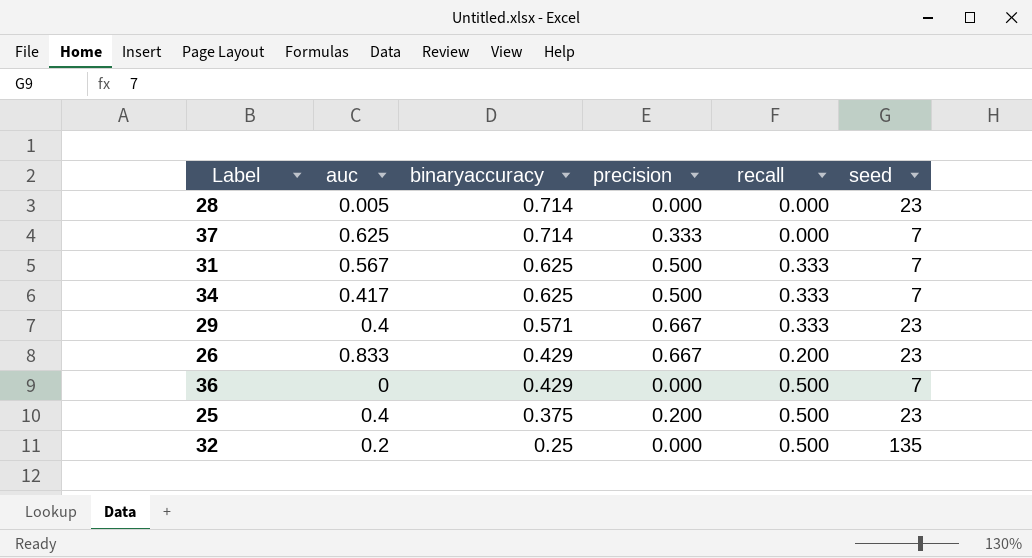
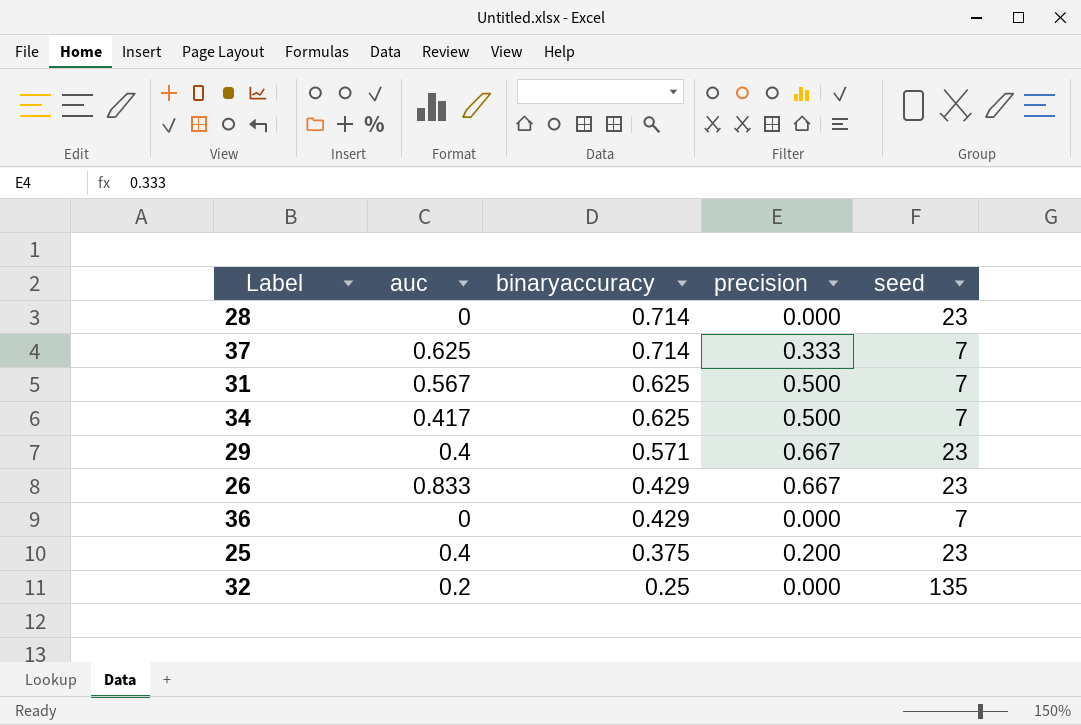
column recall | position: 5 -> none
28 | auc: 0.005 -> 0

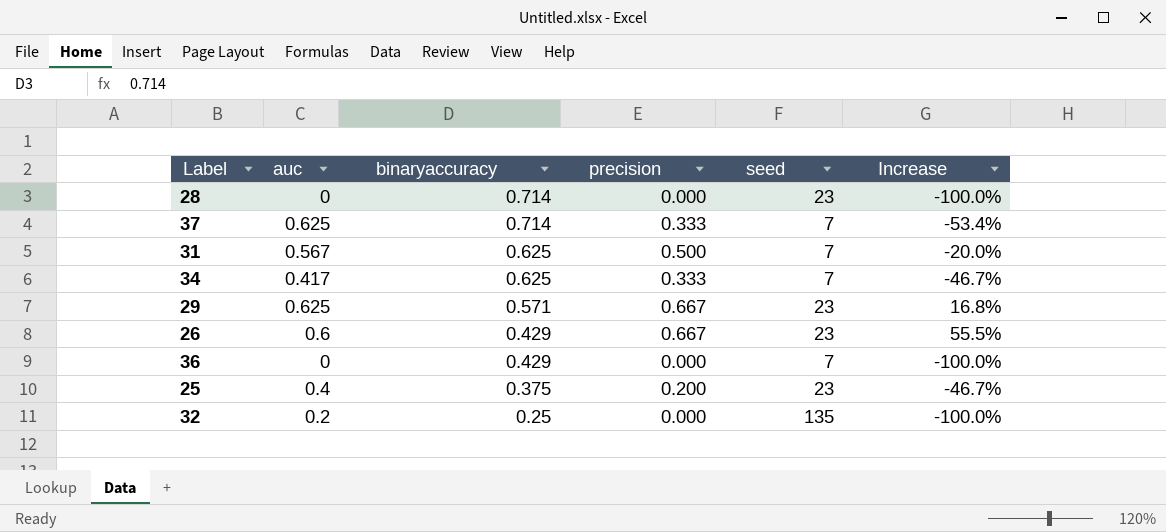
column Increase | formula: none -> ([precision] - [binaryaccuracy]) / [binaryaccuracy]
34 | precision: 0.500 -> 0.333
29 | auc: 0.4 -> 0.625
26 | auc: 0.833 -> 0.6

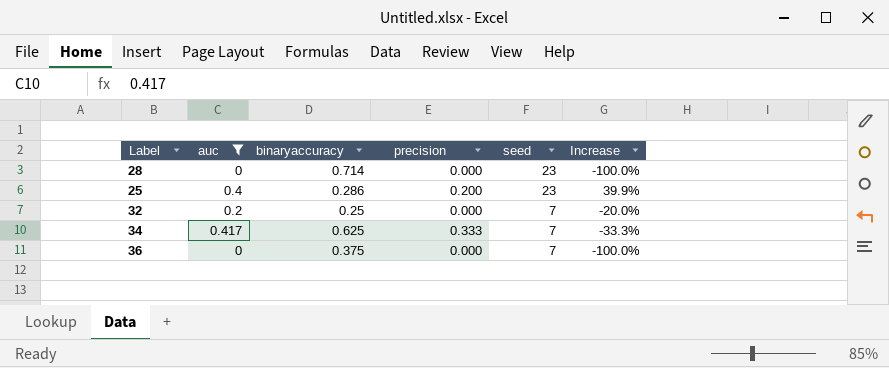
filter: none -> auc <= 0.417
row order: binaryaccuracy descending -> seed descending
column Increase | formula: ([precision] - [binaryaccuracy]) / [binaryaccuracy] -> ([auc] - [binaryaccuracy]) / [binaryaccuracy]
25 | binaryaccuracy: 0.375 -> 0.286
32 | seed: 135 -> 7
36 | binaryaccuracy: 0.429 -> 0.375

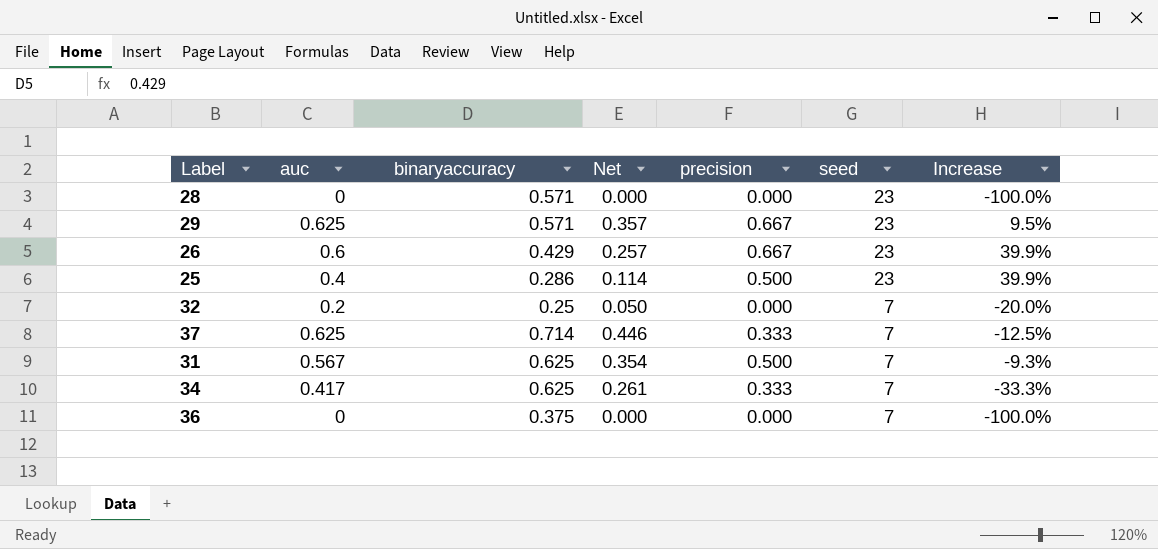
filter: auc <= 0.417 -> none
column Net | formula: none -> [auc] * [binaryaccuracy]
28 | binaryaccuracy: 0.714 -> 0.571
25 | precision: 0.200 -> 0.500

